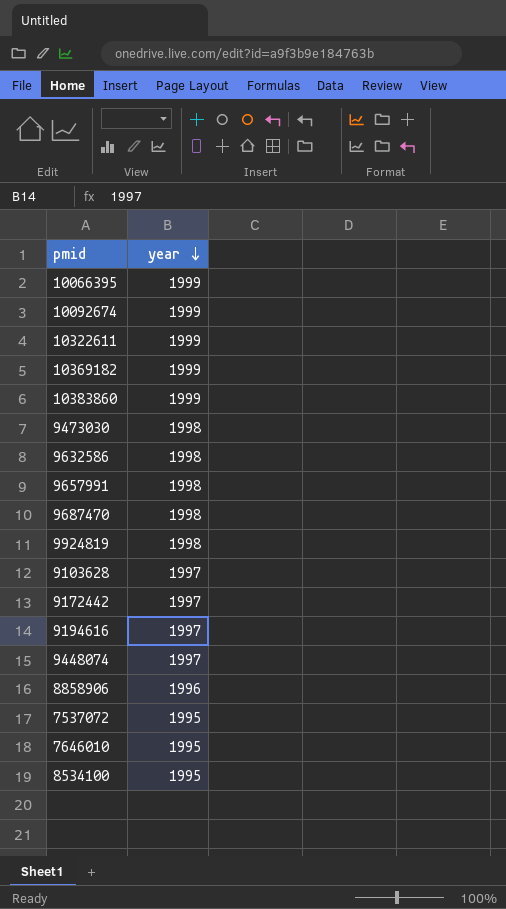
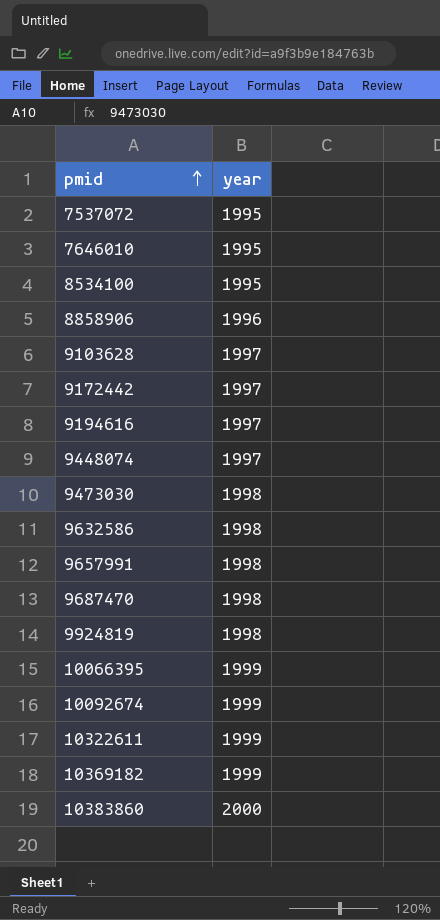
row order: year descending -> pmid ascending
10383860 | year: 1999 -> 2000

